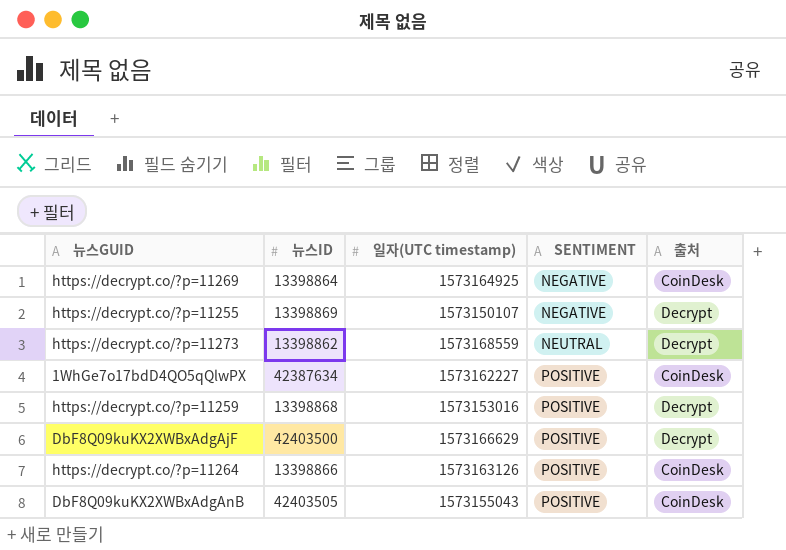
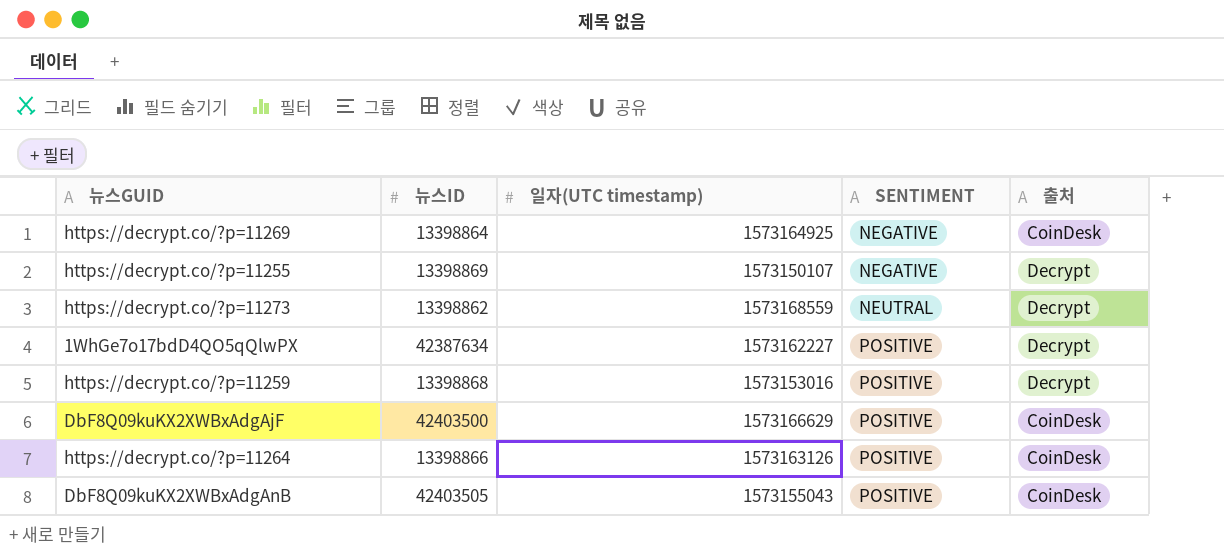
1WhGe7o17bdD4QO5qQlwPX | 출처: CoinDesk -> Decrypt
DbF8Q09kuKX2XWBxAdgAjF | 출처: Decrypt -> CoinDesk

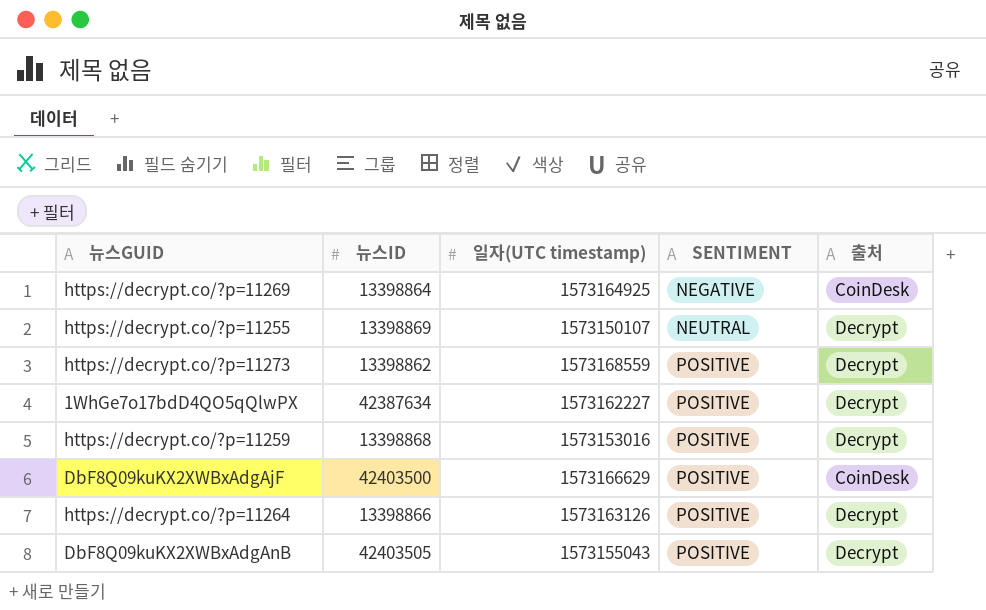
https://decrypt.co/?p=11255 | SENTIMENT: NEGATIVE -> NEUTRAL
https://decrypt.co/?p=11273 | SENTIMENT: NEUTRAL -> POSITIVE
https://decrypt.co/?p=11264 | 출처: CoinDesk -> Decrypt
DbF8Q09kuKX2XWBxAdgAnB | 출처: CoinDesk -> Decrypt

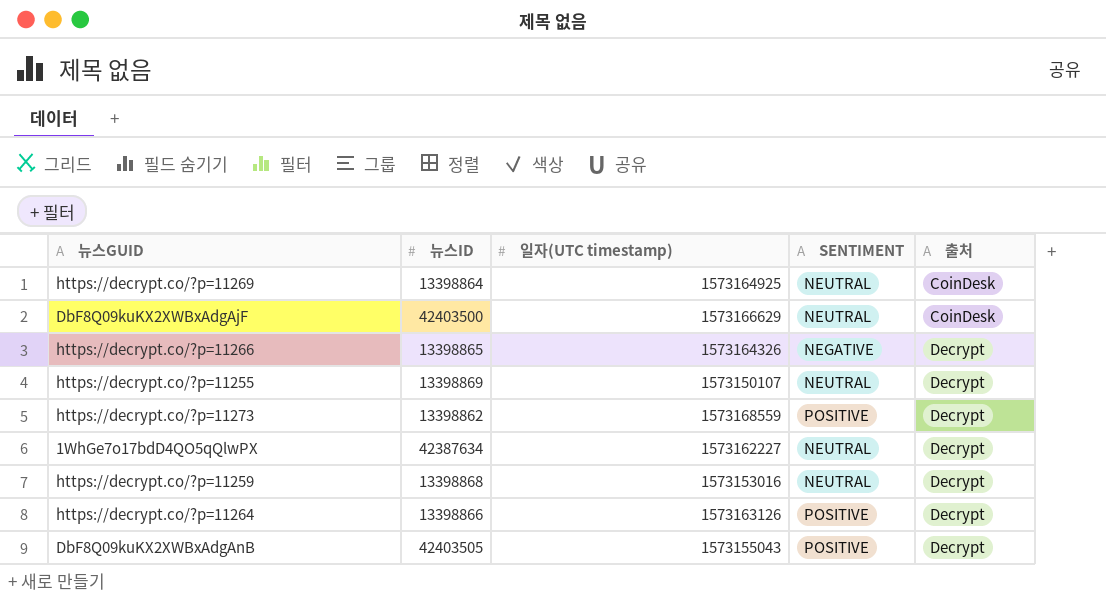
row order: SENTIMENT ascending -> 출처 ascending
https://decrypt.co/?p=11269 | SENTIMENT: NEGATIVE -> NEUTRAL
DbF8Q09kuKX2XWBxAdgAjF | SENTIMENT: POSITIVE -> NEUTRAL
row https://decrypt.co/?p=11266: none -> 13398865 | 1573164326 | NEGATIVE | Decrypt
1WhGe7o17bdD4QO5qQlwPX | SENTIMENT: POSITIVE -> NEUTRAL
https://decrypt.co/?p=11259 | SENTIMENT: POSITIVE -> NEUTRAL

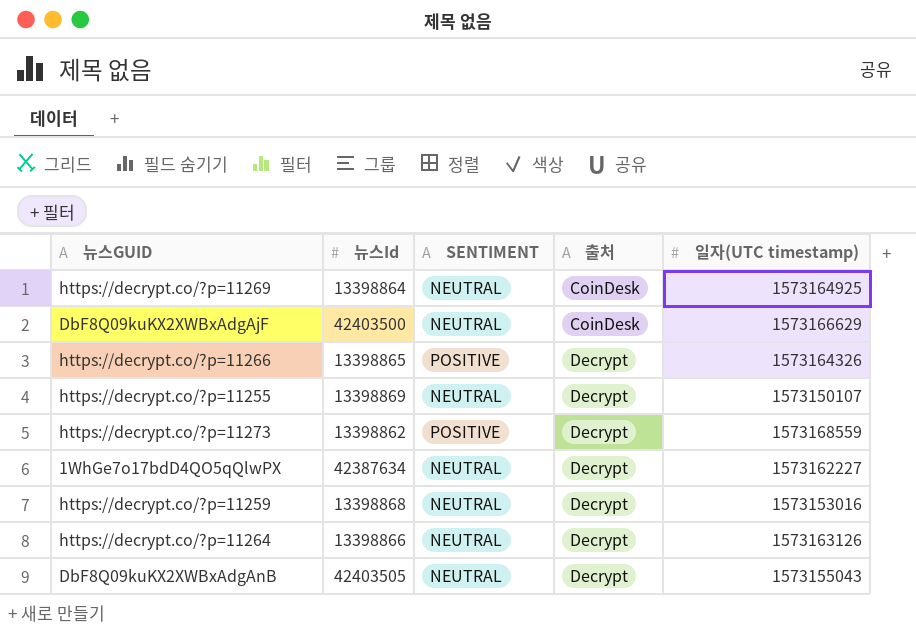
column name: 뉴스ID -> 뉴스Id
column 일자(UTC timestamp) | position: 3 -> 5
https://decrypt.co/?p=11266 | SENTIMENT: NEGATIVE -> POSITIVE
https://decrypt.co/?p=11264 | SENTIMENT: POSITIVE -> NEUTRAL
DbF8Q09kuKX2XWBxAdgAnB | SENTIMENT: POSITIVE -> NEUTRAL

